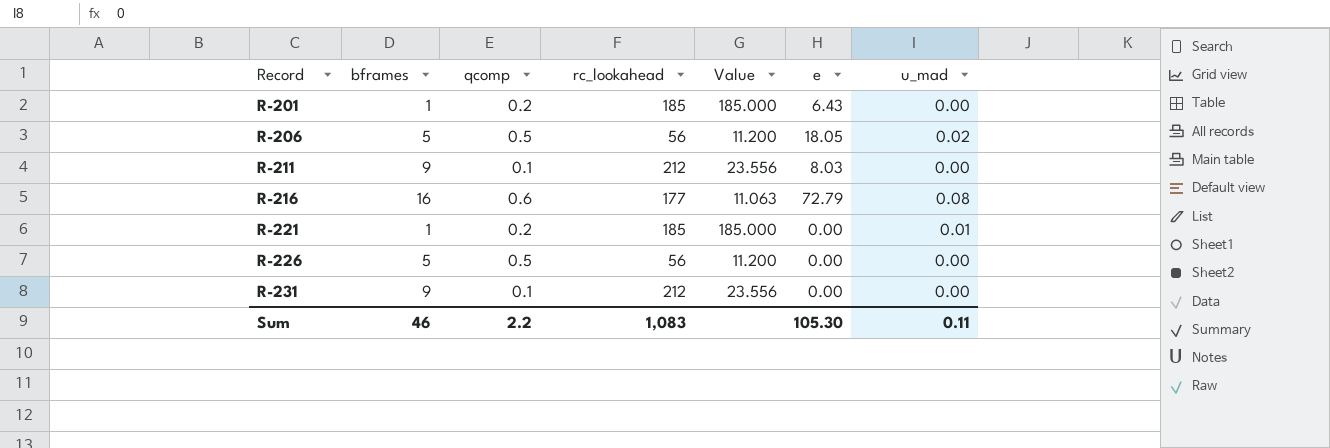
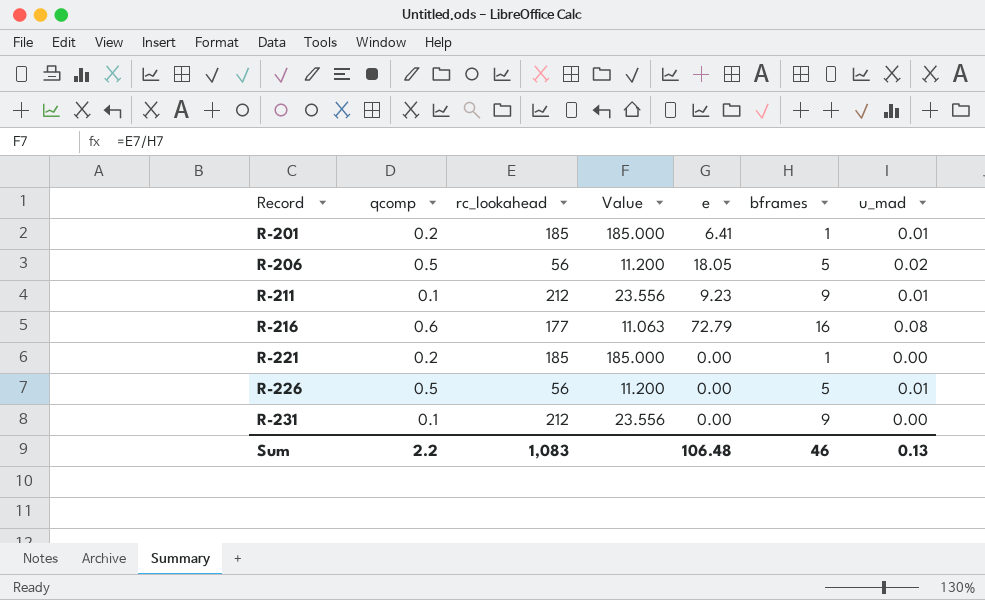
column bframes | position: 2 -> 6
R-201 | e: 6.43 -> 6.41
R-201 | u_mad: 0.00 -> 0.01
R-211 | e: 8.03 -> 9.23
R-211 | u_mad: 0.00 -> 0.01
R-221 | u_mad: 0.01 -> 0.00
R-226 | u_mad: 0.00 -> 0.01
Sum | e: 105.30 -> 106.48
Sum | u_mad: 0.11 -> 0.13

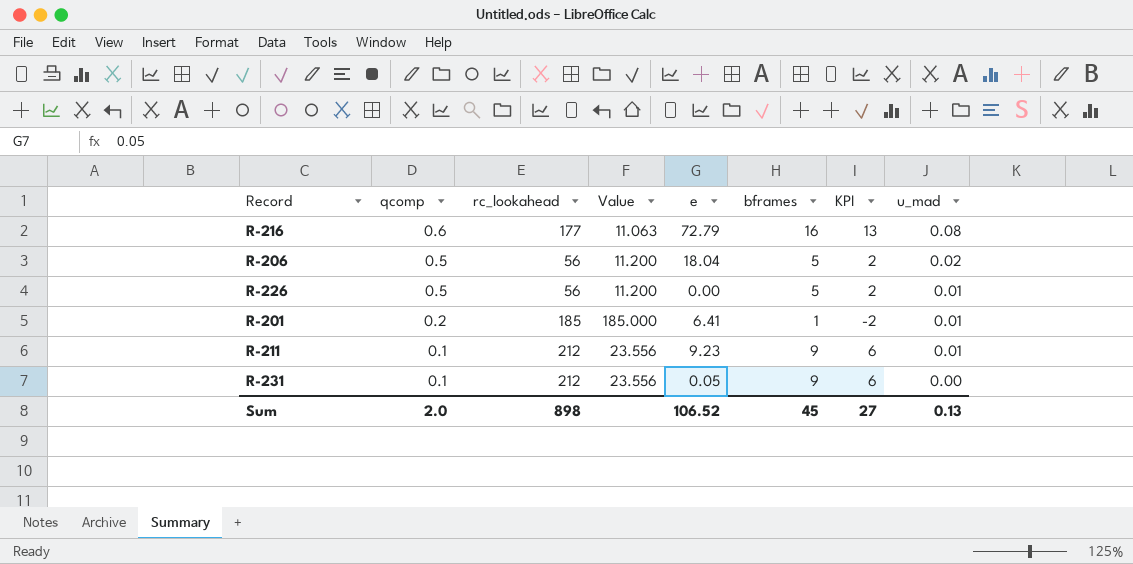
row order: Record ascending -> qcomp descending
column KPI | formula: none -> [bframes] - 3
row R-221: 0.2 | 185 | 185.000 | 0.00 | 1 | 0.00 -> none
R-206 | e: 18.05 -> 18.04
R-231 | e: 0.00 -> 0.05
Sum | qcomp: 2.2 -> 2.0
Sum | rc_lookahead: 1,083 -> 898
Sum | e: 106.48 -> 106.52
Sum | bframes: 46 -> 45

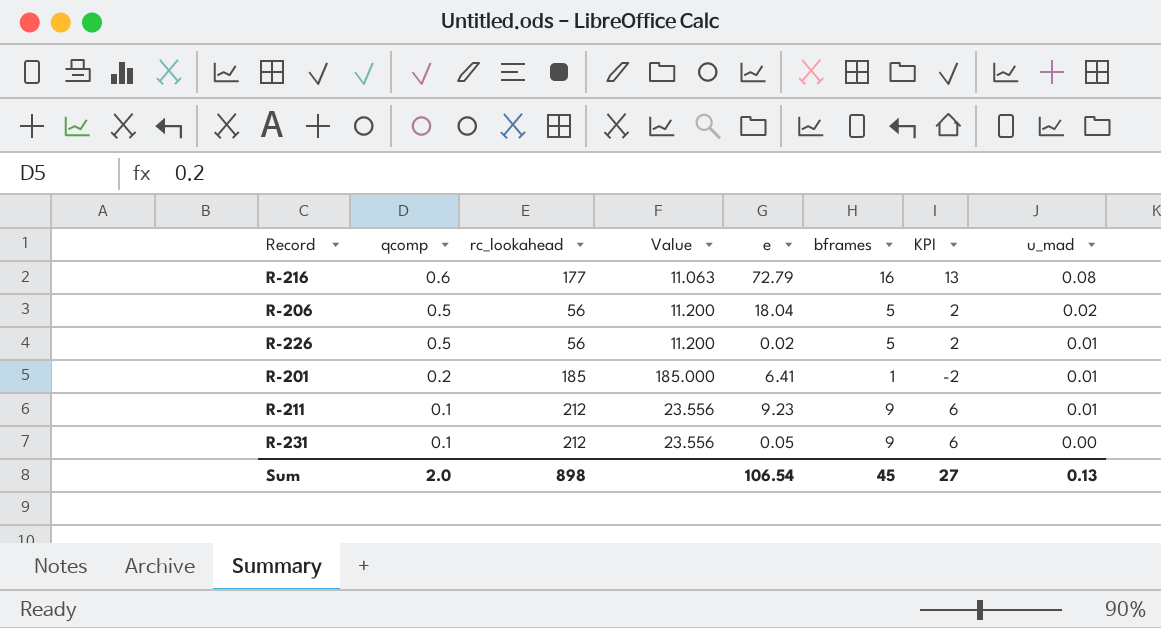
R-226 | e: 0.00 -> 0.02
Sum | e: 106.52 -> 106.54

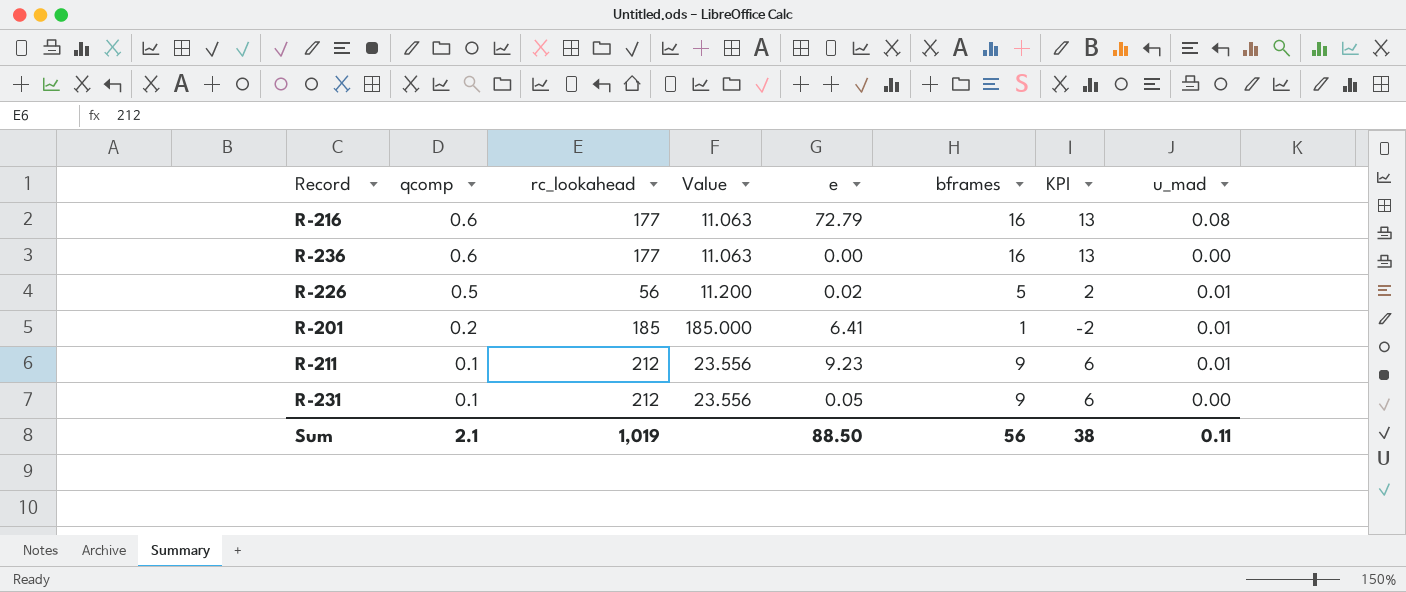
row R-206: 0.5 | 56 | 11.200 | 18.04 | 5 | 2 | 0.02 -> none
row R-236: none -> 0.6 | 177 | 11.063 | 0.00 | 16 | 13 | 0.00
Sum | qcomp: 2.0 -> 2.1
Sum | rc_lookahead: 898 -> 1,019
Sum | e: 106.54 -> 88.50
Sum | bframes: 45 -> 56
Sum | KPI: 27 -> 38
Sum | u_mad: 0.13 -> 0.11

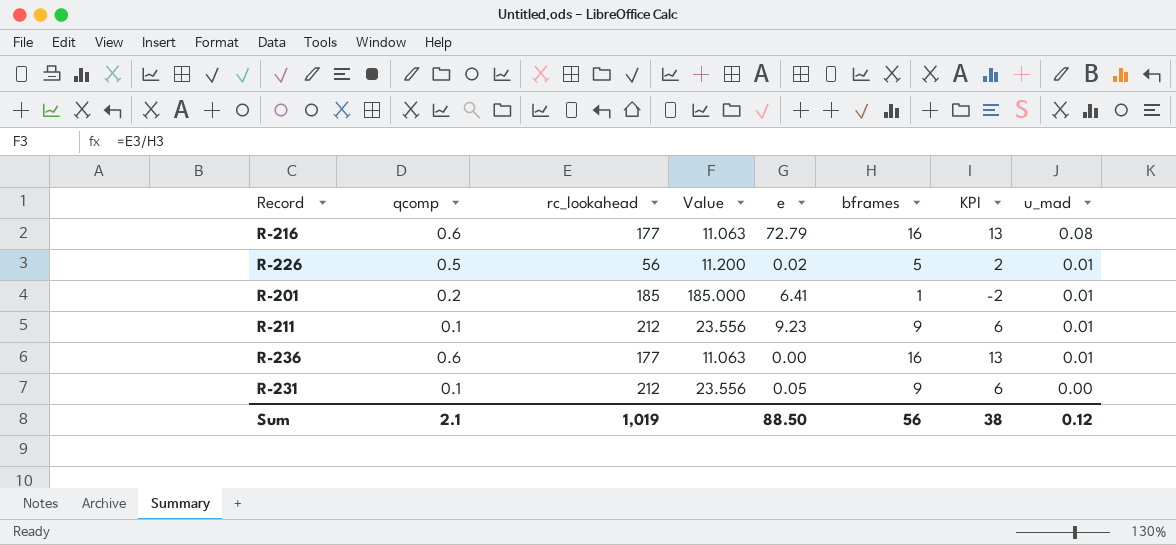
row order: qcomp descending -> u_mad descending
R-236 | u_mad: 0.00 -> 0.01
Sum | u_mad: 0.11 -> 0.12

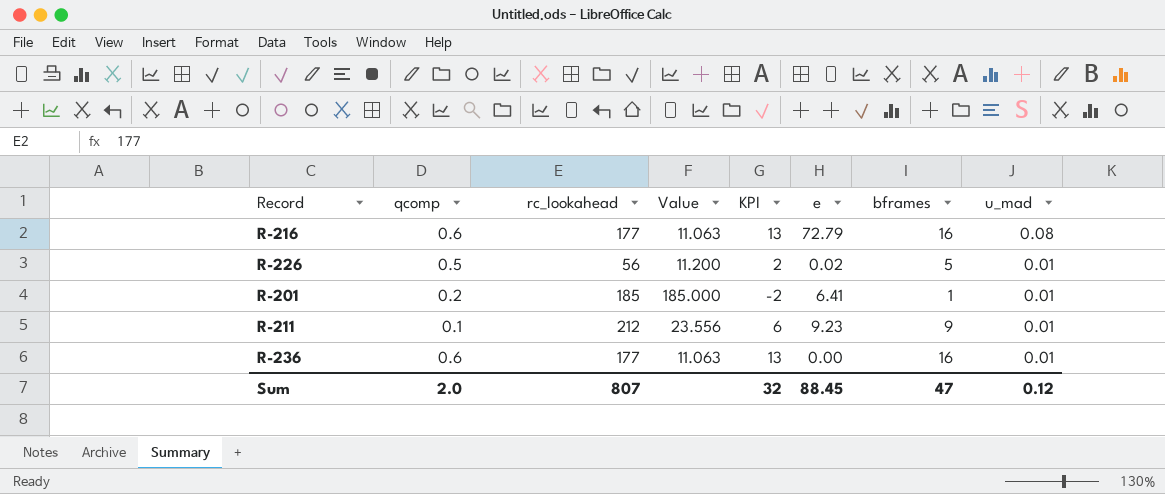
column KPI | position: 7 -> 5
row R-231: 0.1 | 212 | 23.556 | 0.05 | 9 | 6 | 0.00 -> none
Sum | qcomp: 2.1 -> 2.0
Sum | rc_lookahead: 1,019 -> 807
Sum | KPI: 38 -> 32
Sum | e: 88.50 -> 88.45
Sum | bframes: 56 -> 47

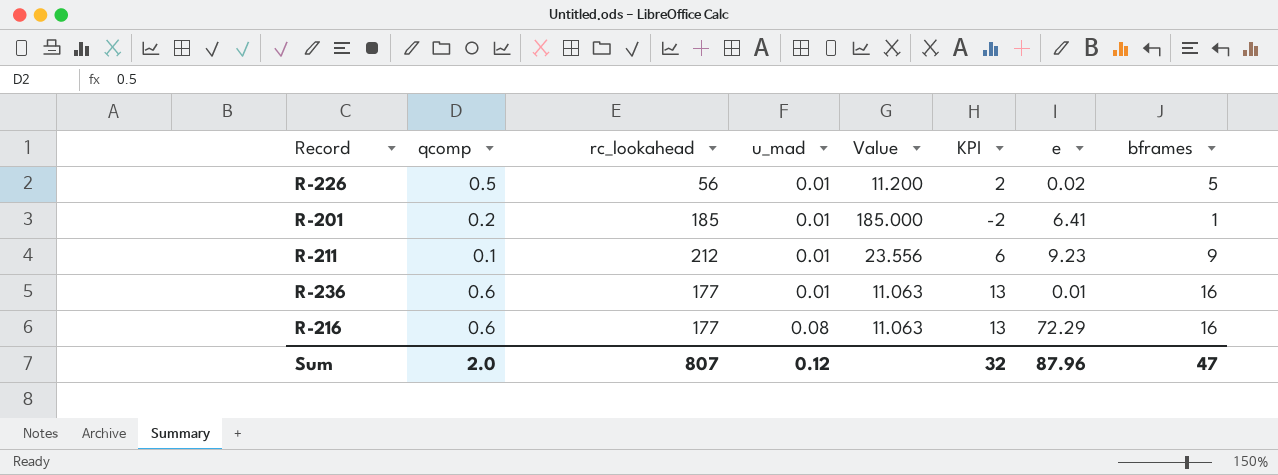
row order: u_mad descending -> u_mad ascending
column u_mad | position: 8 -> 4
R-236 | e: 0.00 -> 0.01
R-216 | e: 72.79 -> 72.29
Sum | e: 88.45 -> 87.96

